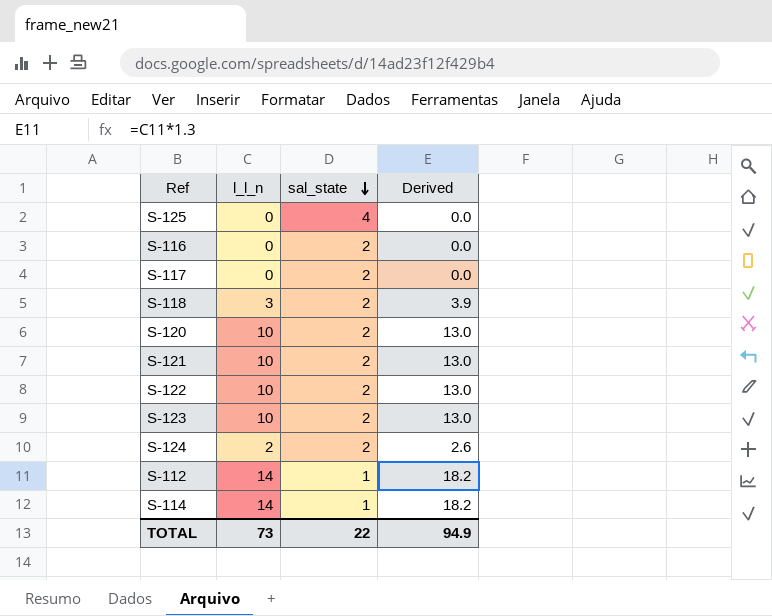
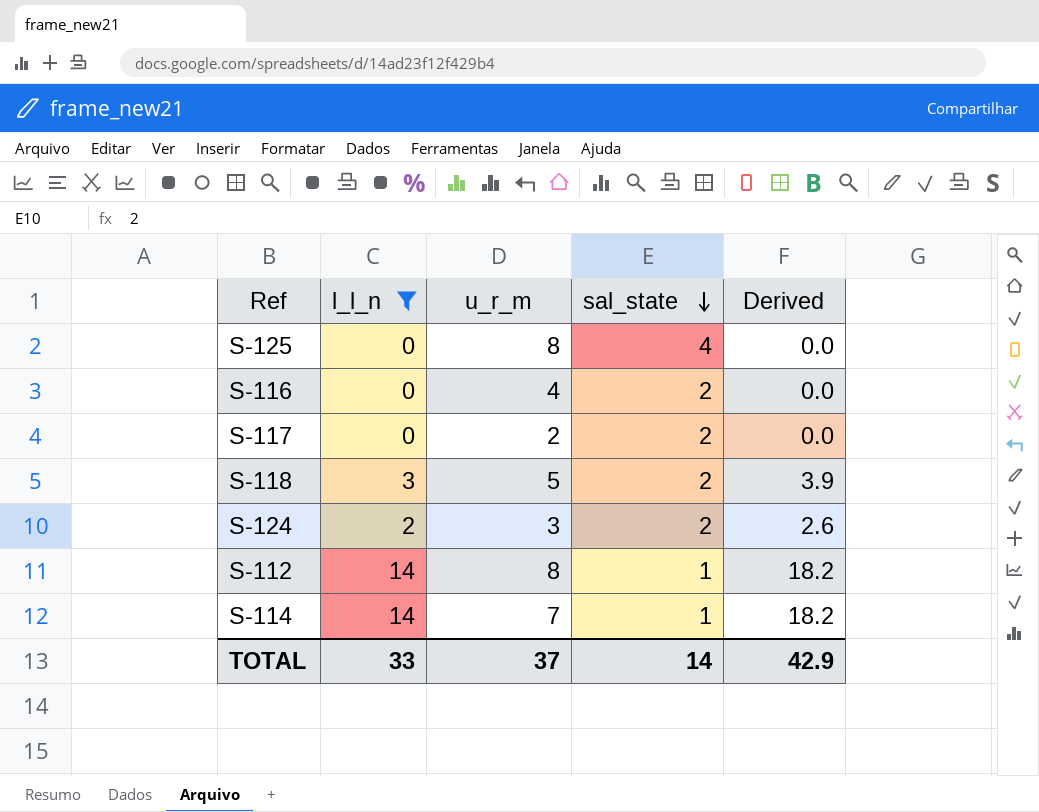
filter: none -> l_l_n != 10
column u_r_m | position: none -> 3
TOTAL | l_l_n: 73 -> 33
TOTAL | sal_state: 22 -> 14
TOTAL | Derived: 94.9 -> 42.9

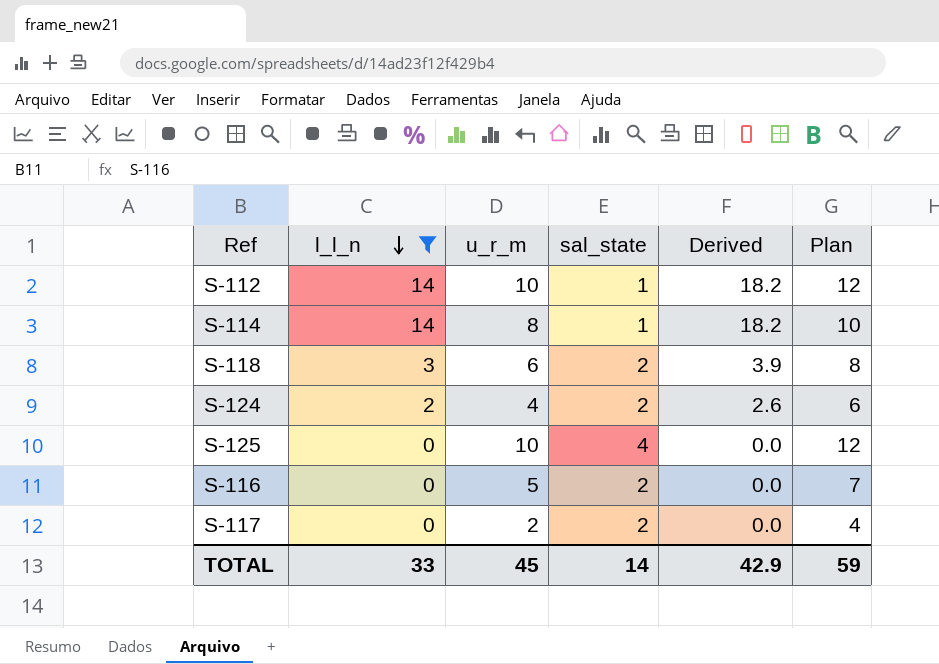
row order: sal_state descending -> l_l_n descending
column Plan | formula: none -> [u_r_m] + 2
S-112 | u_r_m: 8 -> 10
S-114 | u_r_m: 7 -> 8
S-118 | u_r_m: 5 -> 6
S-124 | u_r_m: 3 -> 4
S-125 | u_r_m: 8 -> 10
S-116 | u_r_m: 4 -> 5
TOTAL | u_r_m: 37 -> 45

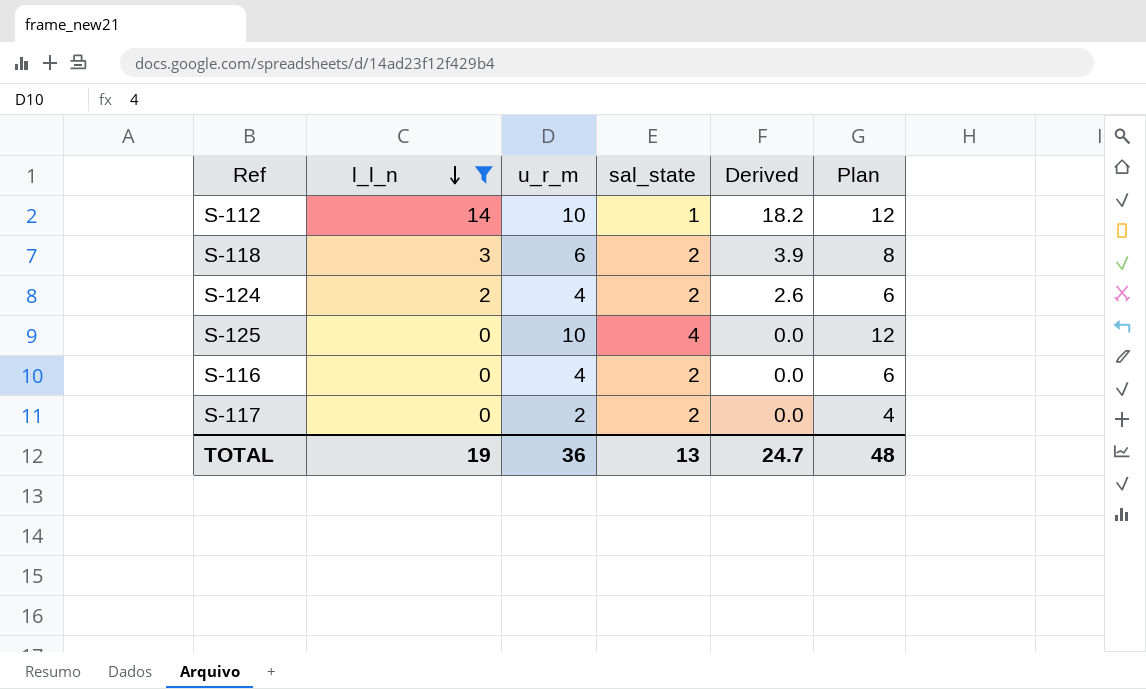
row S-114: 14 | 8 | 1 | 18.2 | 10 -> none
S-116 | u_r_m: 5 -> 4
S-116 | Plan: 7 -> 6
TOTAL | l_l_n: 33 -> 19
TOTAL | u_r_m: 45 -> 36
TOTAL | sal_state: 14 -> 13
TOTAL | Derived: 42.9 -> 24.7
TOTAL | Plan: 59 -> 48

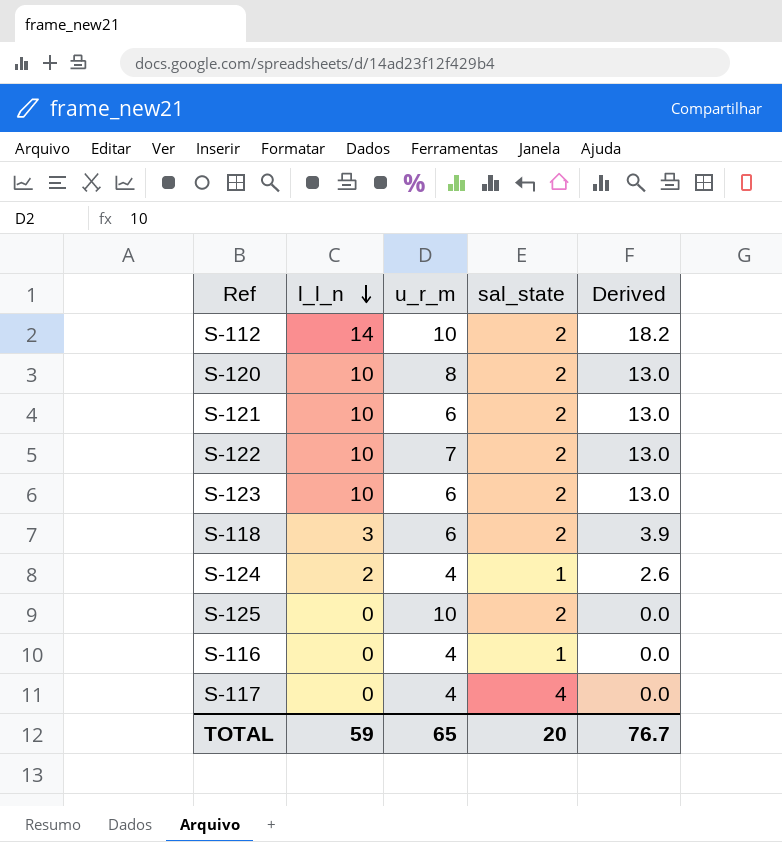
filter: l_l_n != 10 -> none
column Plan | formula: [u_r_m] + 2 -> none
S-112 | sal_state: 1 -> 2
S-124 | sal_state: 2 -> 1
S-125 | sal_state: 4 -> 2
S-116 | sal_state: 2 -> 1
S-117 | u_r_m: 2 -> 4
S-117 | sal_state: 2 -> 4
TOTAL | l_l_n: 19 -> 59
TOTAL | u_r_m: 36 -> 65
TOTAL | sal_state: 13 -> 20
TOTAL | Derived: 24.7 -> 76.7

